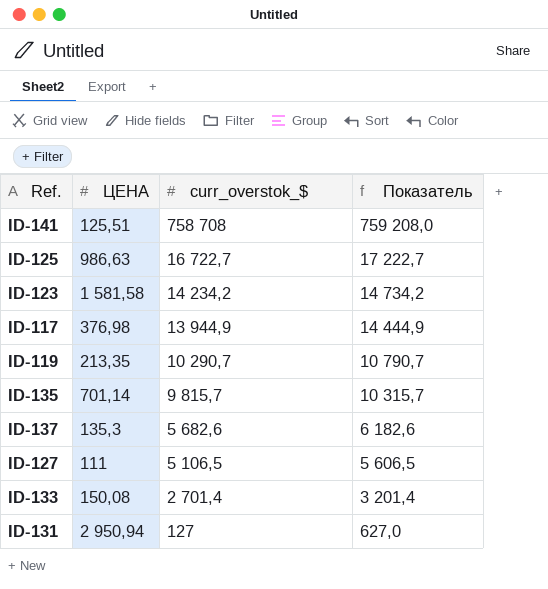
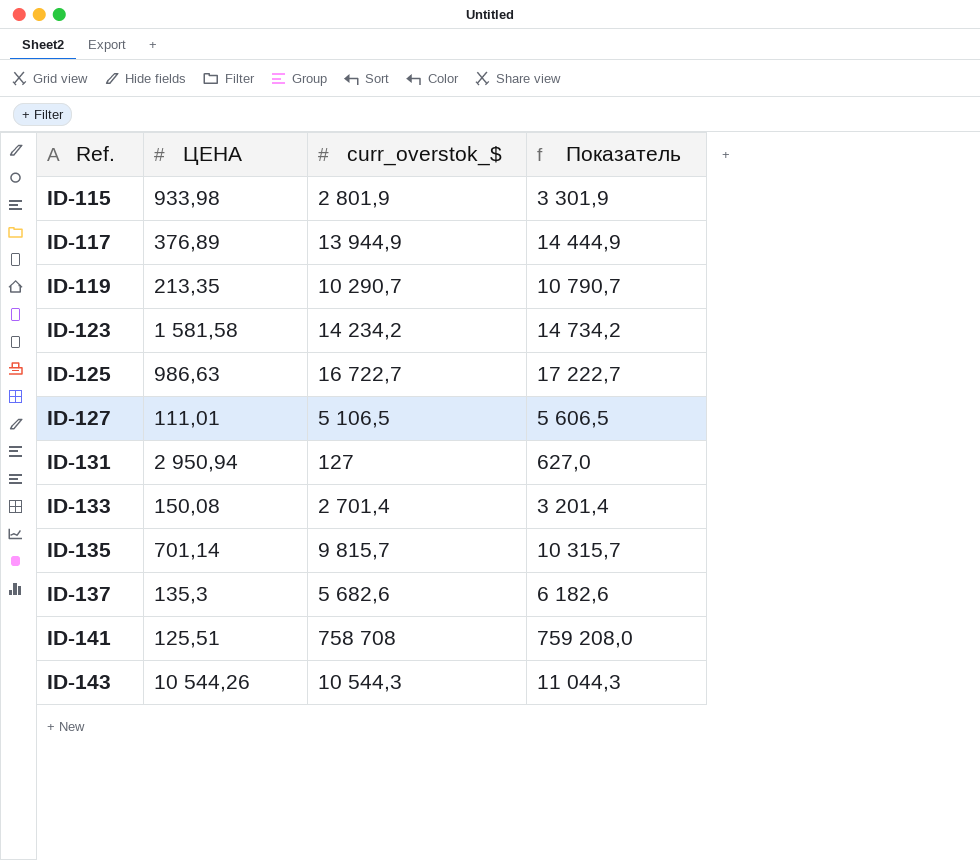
row order: curr_overstok_$ descending -> Ref. ascending
row ID-115: none -> 933,98 | 2 801,9 | 3 301,9
ID-117 | ЦЕНА: 376,98 -> 376,89
ID-127 | ЦЕНА: 111 -> 111,01
row ID-143: none -> 10 544,26 | 10 544,3 | 11 044,3

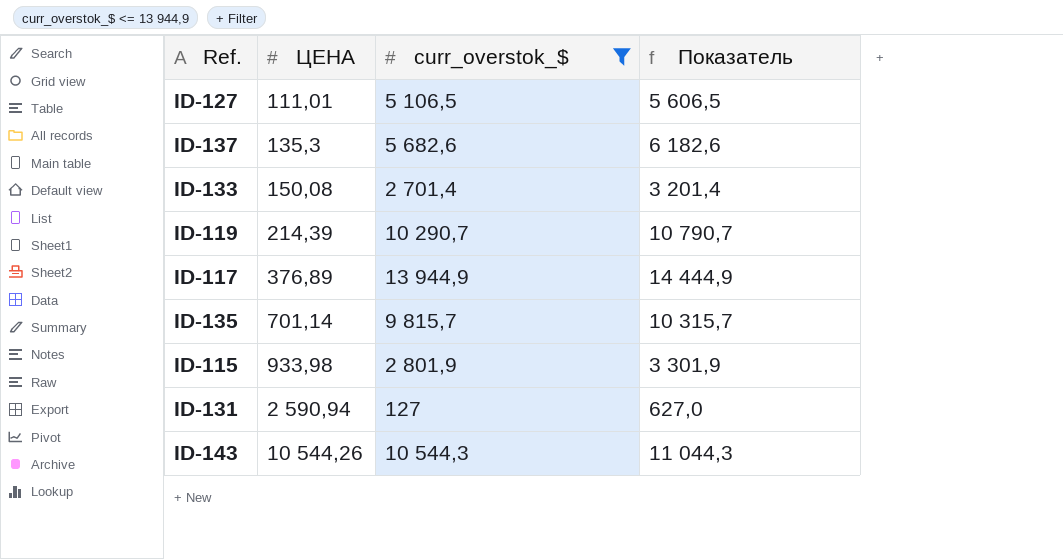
filter: none -> curr_overstok_$ <= 13 944,9
row order: Ref. ascending -> ЦЕНА ascending
ID-119 | ЦЕНА: 213,35 -> 214,39
ID-131 | ЦЕНА: 2 950,94 -> 2 590,94

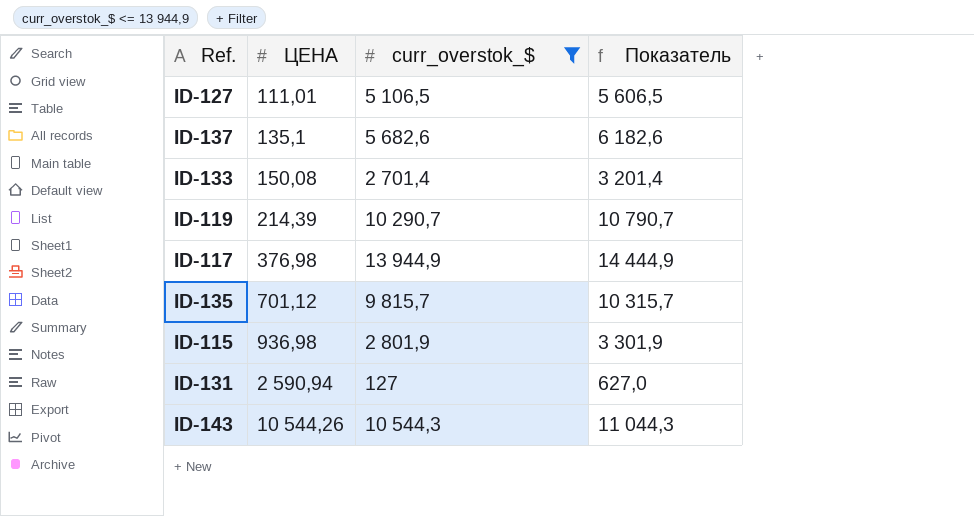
ID-137 | ЦЕНА: 135,3 -> 135,1
ID-117 | ЦЕНА: 376,89 -> 376,98
ID-135 | ЦЕНА: 701,14 -> 701,12
ID-115 | ЦЕНА: 933,98 -> 936,98

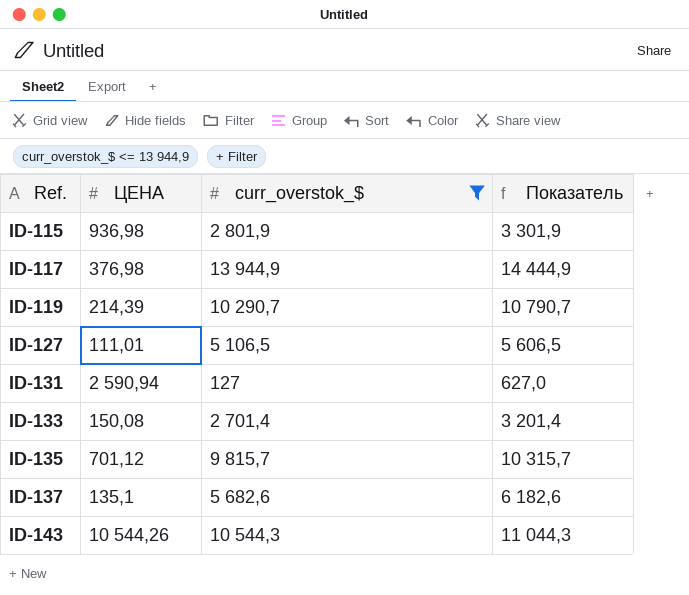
row order: ЦЕНА ascending -> Ref. ascending

